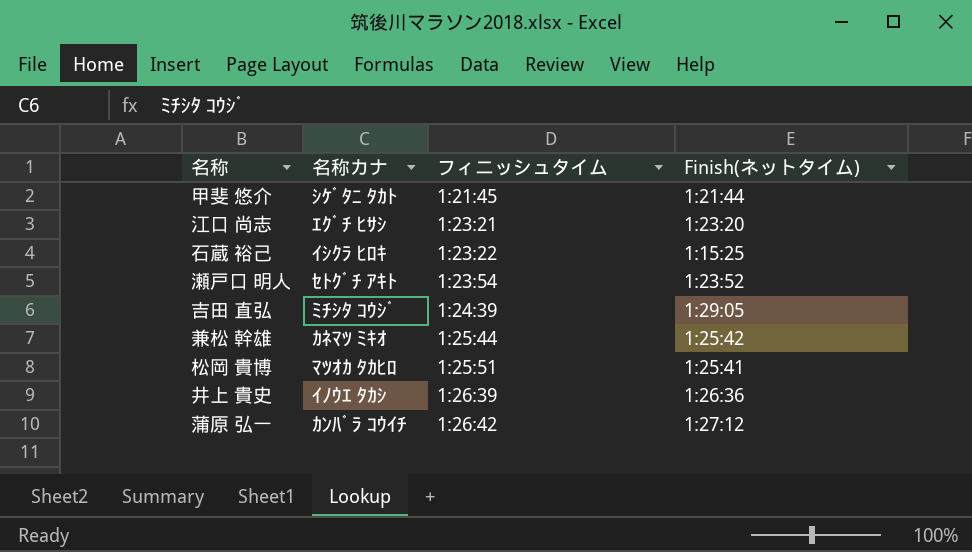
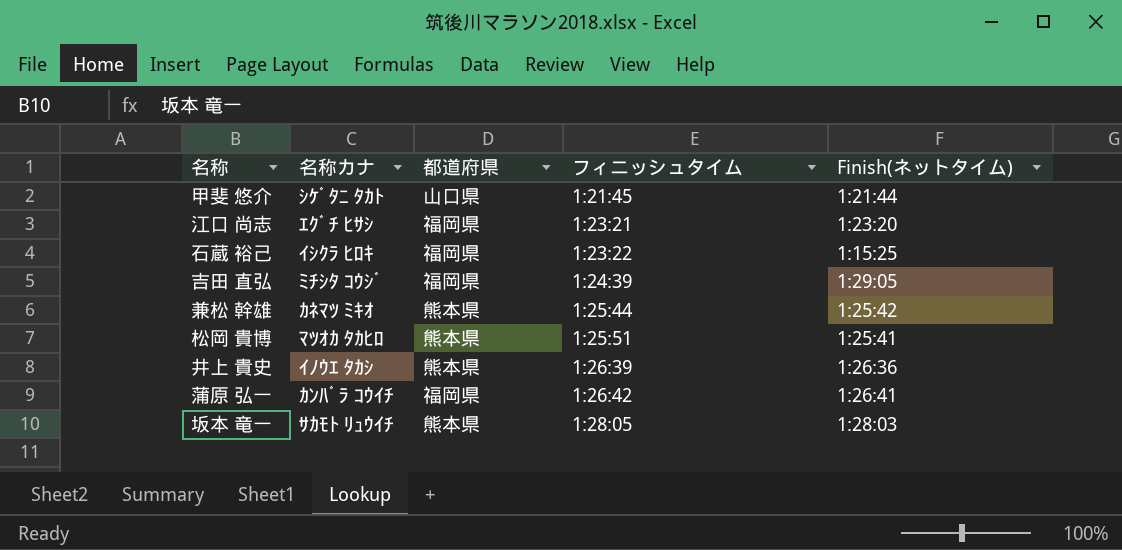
column 都道府県 | position: none -> 3
row 瀬戸口 明人: ｾﾄｸﾞﾁ ｱｷﾄ | 1:23:54 | 1:23:52 -> none
蒲原 弘一 | Finish(ネットタイム): 1:27:12 -> 1:26:41
row 坂本 竜一: none -> ｻｶﾓﾄ ﾘｭｳｲﾁ | 熊本県 | 1:28:05 | 1:28:03

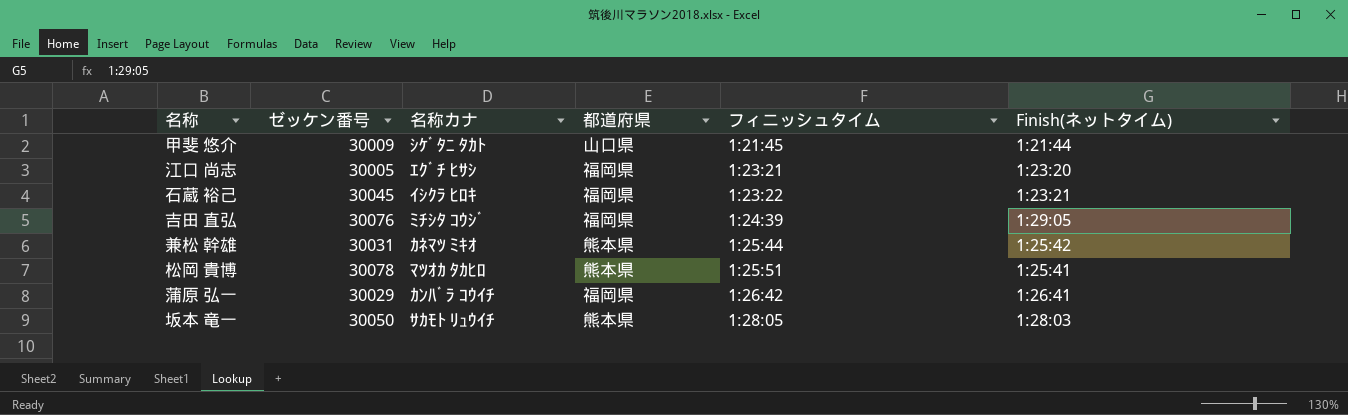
column ゼッケン番号 | position: none -> 2
row 井上 貴史: ｲﾉｳｴ ﾀｶｼ | 熊本県 | 1:26:39 | 1:26:36 -> none
石蔵 裕己 | Finish(ネットタイム): 1:15:25 -> 1:23:21

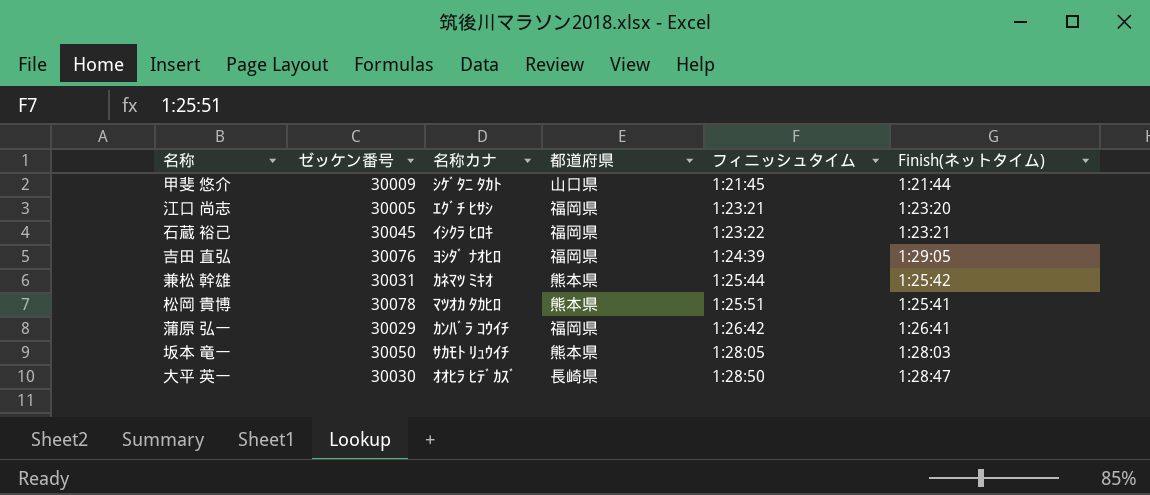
吉田 直弘 | 名称カナ: ﾐﾁｼﾀ ｺｳｼﾞ -> ﾖｼﾀﾞ ﾅｵﾋﾛ
row 大平 英一: none -> 30030 | ｵｵﾋﾗ ﾋﾃﾞｶｽﾞ | 長崎県 | 1:28:50 | 1:28:47

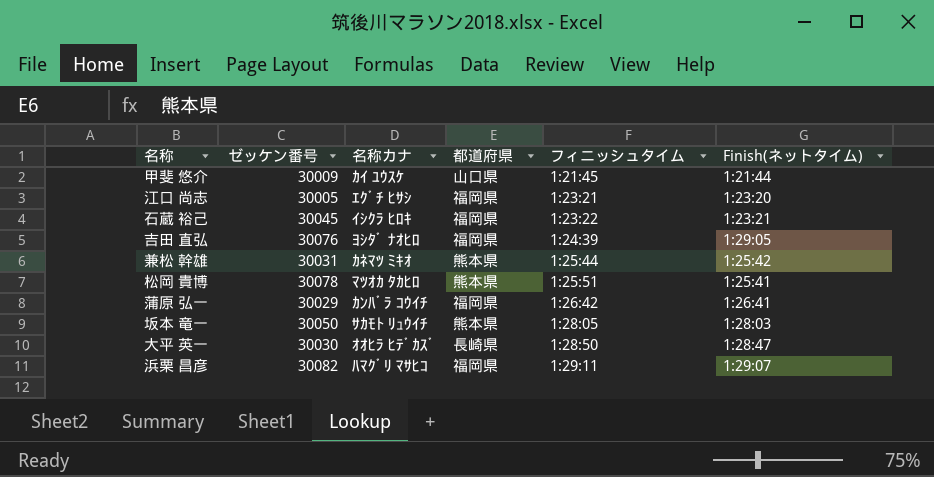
甲斐 悠介 | 名称カナ: ｼｹﾞﾀﾆ ﾀｶﾄ -> ｶｲ ﾕｳｽｹ
row 浜栗 昌彦: none -> 30082 | ﾊﾏｸﾞﾘ ﾏｻﾋｺ | 福岡県 | 1:29:11 | 1:29:07

